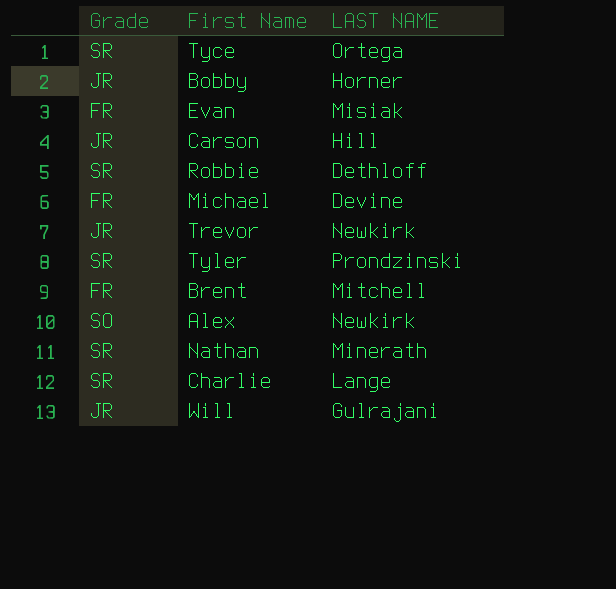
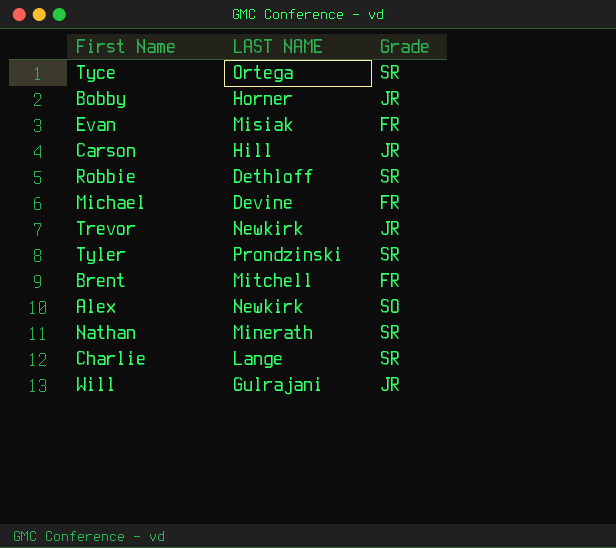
column Grade | position: 1 -> 3

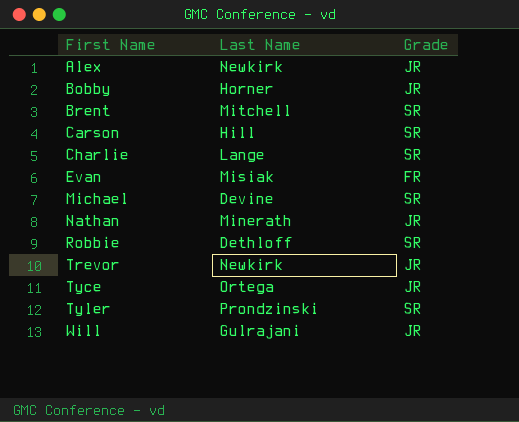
row order: none -> First Name ascending
column name: LAST NAME -> Last Name
Alex | Grade: SO -> JR
Brent | Grade: FR -> SR
Carson | Grade: JR -> SR
Michael | Grade: FR -> SR
Nathan | Grade: SR -> JR
Tyce | Grade: SR -> JR

